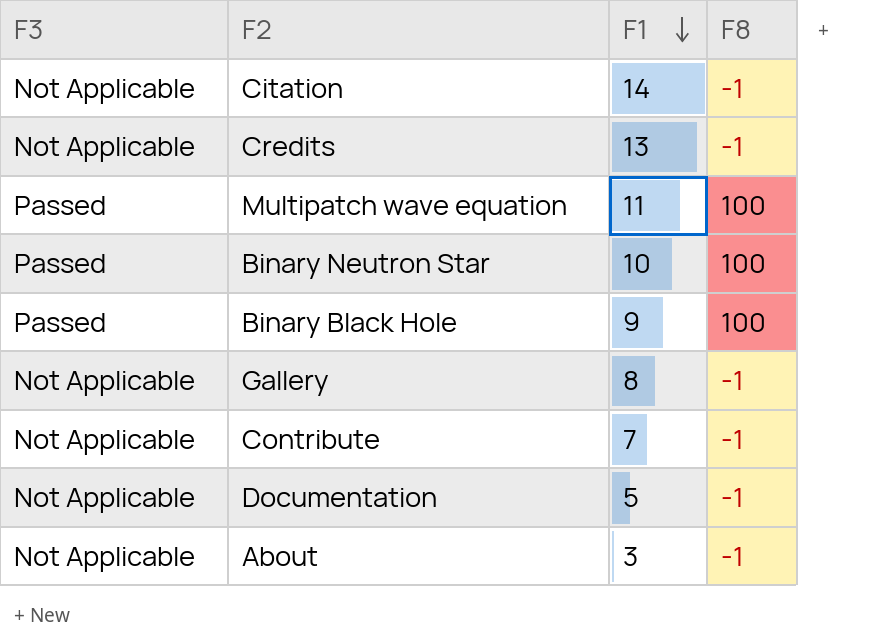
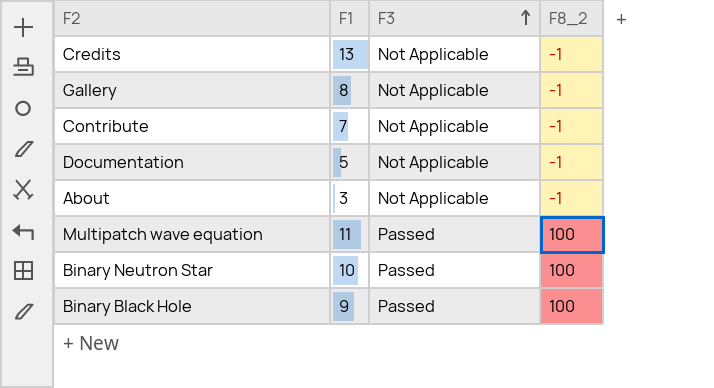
row order: F1 descending -> F3 ascending
column F3 | position: 1 -> 3
column name: F8 -> F8_2
row Citation: Not Applicable | 14 | -1 -> none

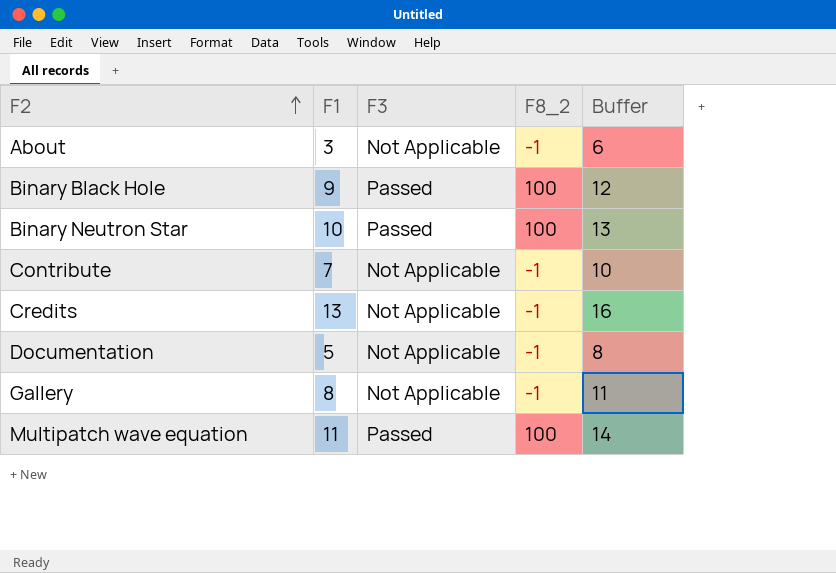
row order: F3 ascending -> F2 ascending
column Buffer | formula: none -> [F1] + 3

